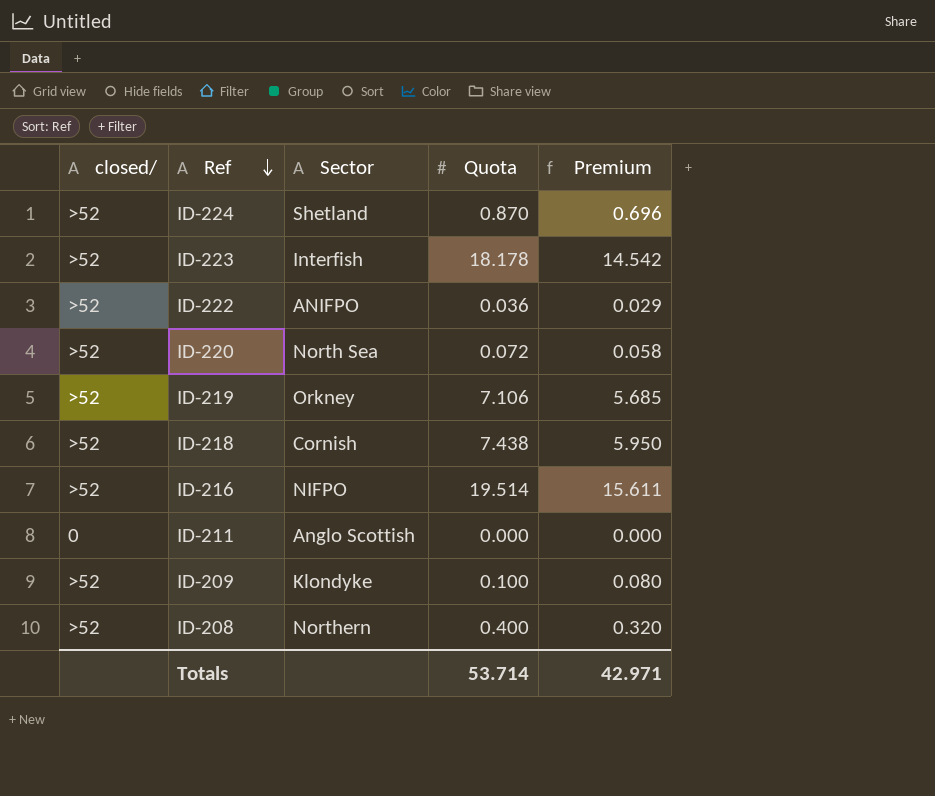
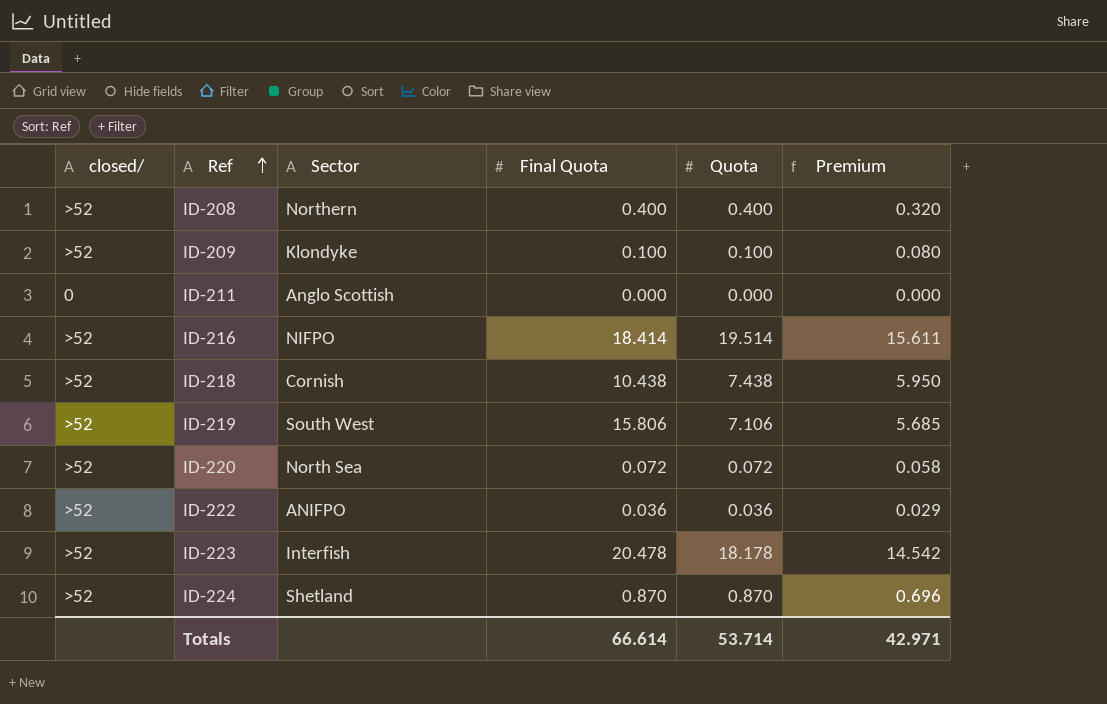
row order: Ref descending -> Ref ascending
column Final Quota | position: none -> 4
ID-219 | Sector: Orkney -> South West

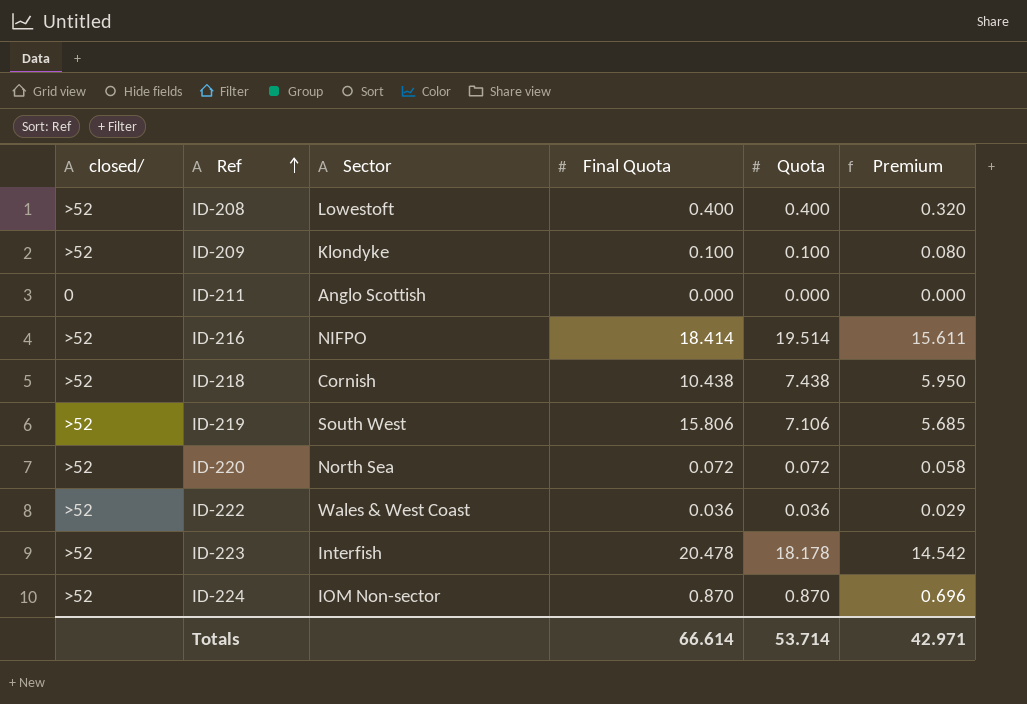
ID-208 | Sector: Northern -> Lowestoft
ID-222 | Sector: ANIFPO -> Wales & West Coast
ID-224 | Sector: Shetland -> IOM Non-sector

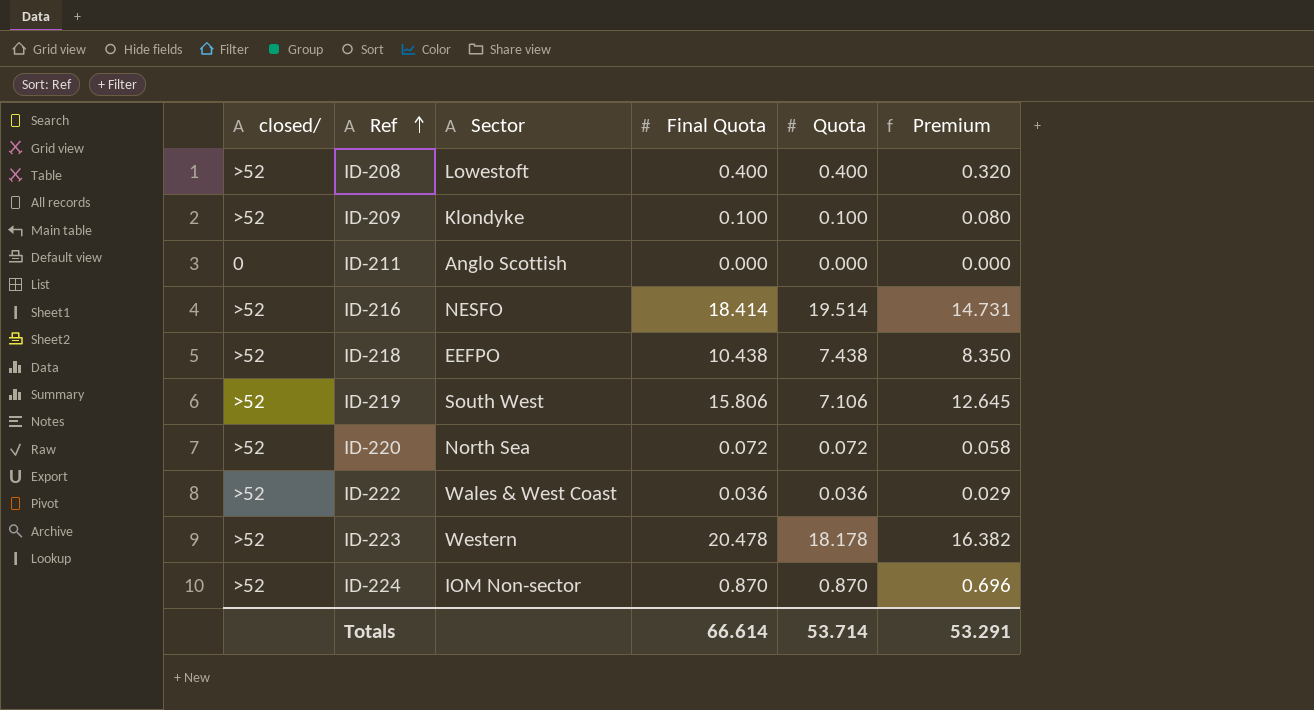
column Premium | formula: [Quota] * 0.8 -> [Final Quota] * 0.8
ID-216 | Sector: NIFPO -> NESFO
ID-218 | Sector: Cornish -> EEFPO
ID-223 | Sector: Interfish -> Western
Totals | Premium: 42.971 -> 53.291

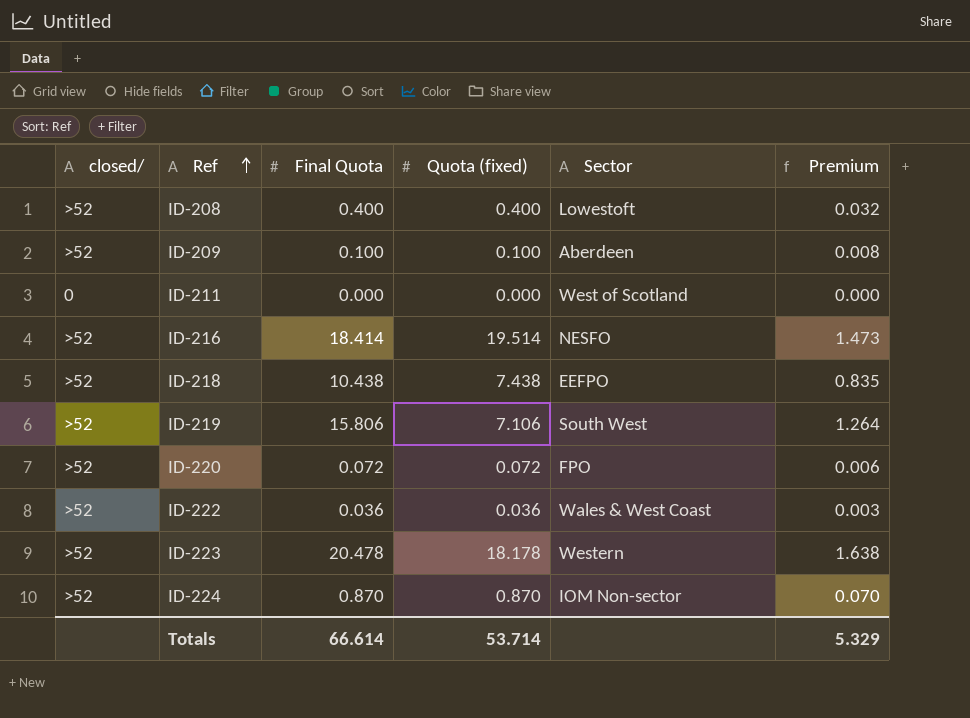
column name: Quota -> Quota (fixed)
column Sector | position: 3 -> 5
column Premium | formula: [Final Quota] * 0.8 -> [Final Quota] * 0.08
ID-209 | Sector: Klondyke -> Aberdeen
ID-211 | Sector: Anglo Scottish -> West of Scotland
ID-220 | Sector: North Sea -> FPO
Totals | Premium: 53.291 -> 5.329

